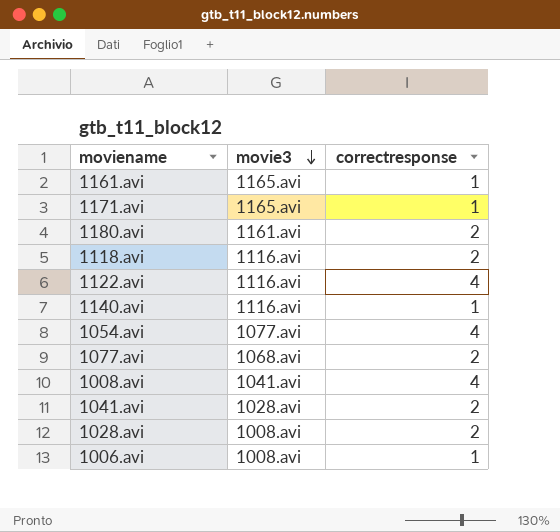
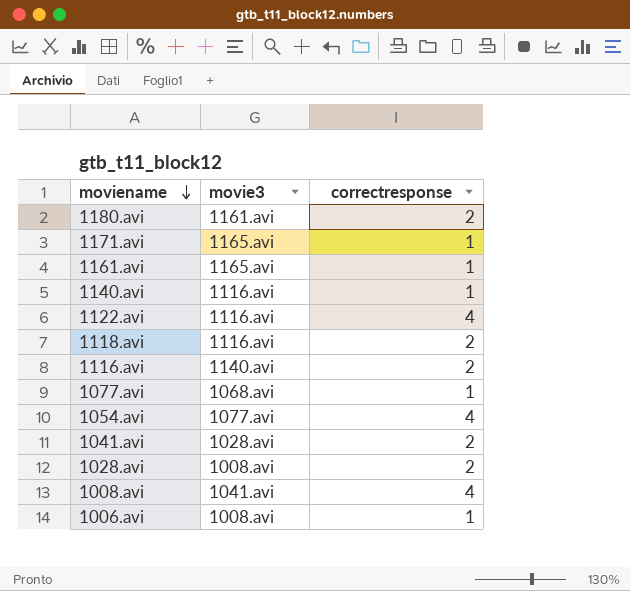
row order: movie3 descending -> moviename descending
row 1116.avi: none -> 1140.avi | 2
1077.avi | correctresponse: 2 -> 1

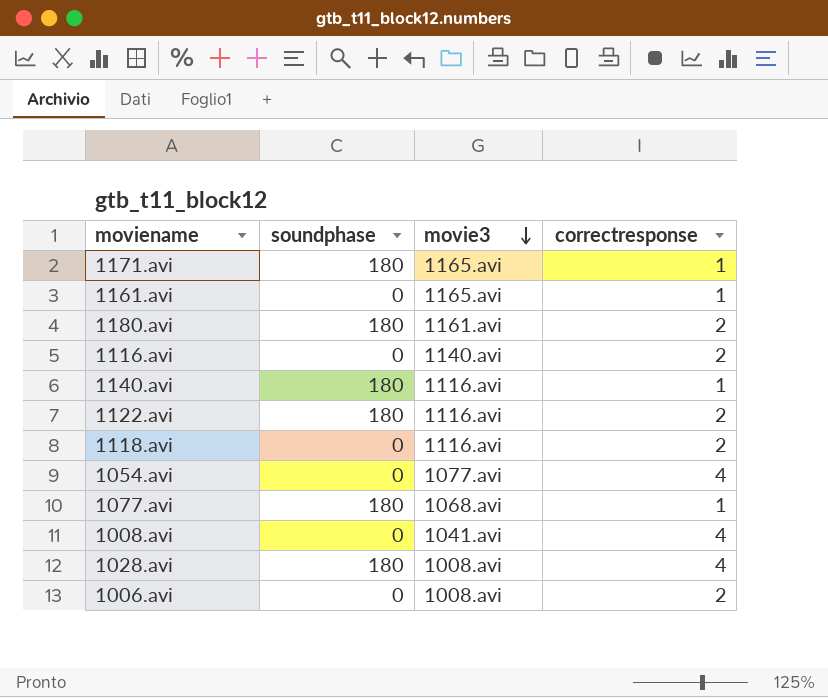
row order: moviename descending -> movie3 descending
column soundphase | position: none -> 2
row 1041.avi: 1028.avi | 2 -> none
1122.avi | correctresponse: 4 -> 2
1028.avi | correctresponse: 2 -> 4
1006.avi | correctresponse: 1 -> 2

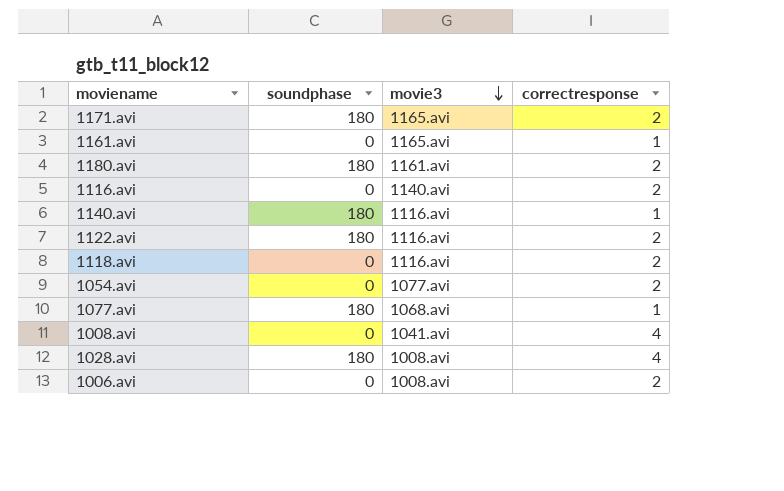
1171.avi | correctresponse: 1 -> 2
1054.avi | correctresponse: 4 -> 2

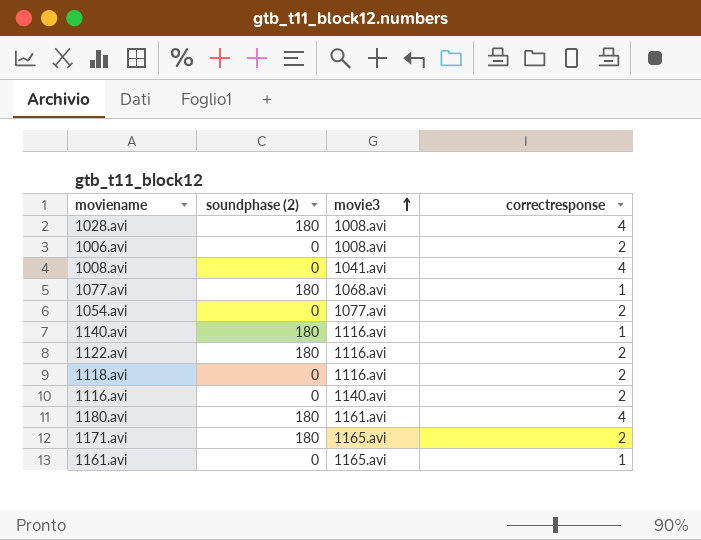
row order: movie3 descending -> movie3 ascending
column name: soundphase -> soundphase (2)
1180.avi | correctresponse: 2 -> 4

